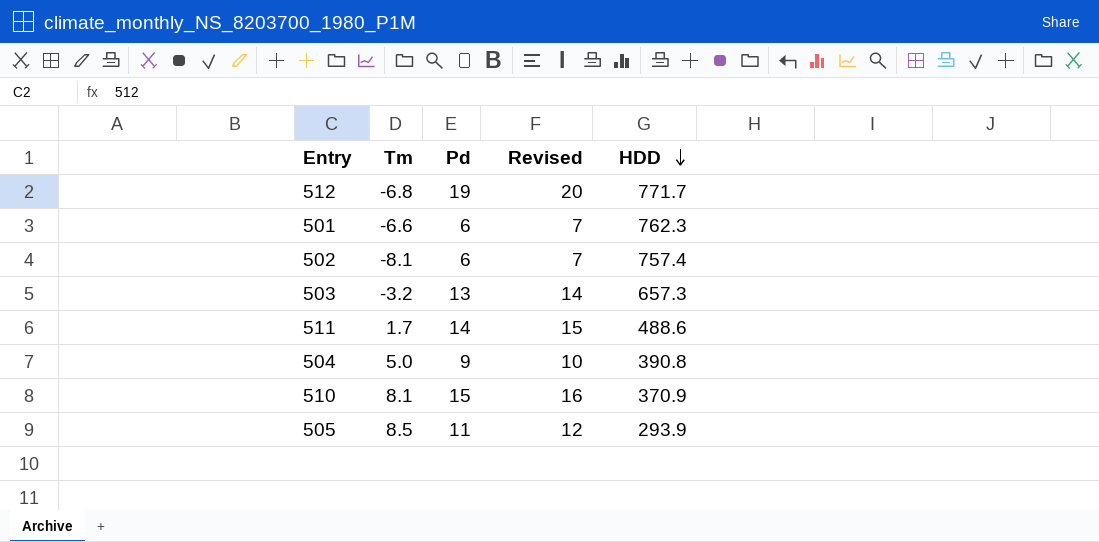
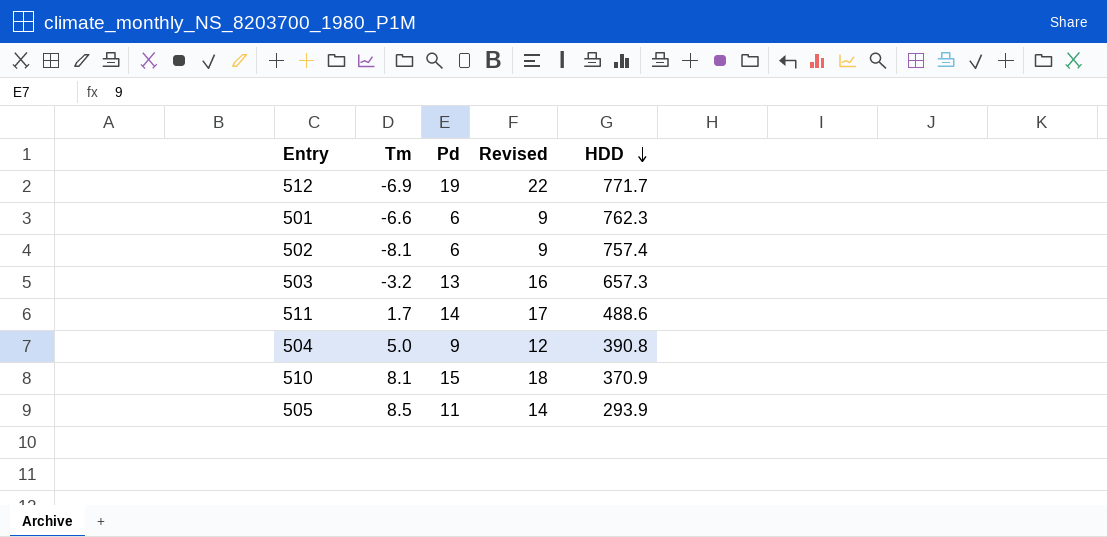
column Revised | formula: [Pd] + 1 -> [Pd] + 3
512 | Tm: -6.8 -> -6.9

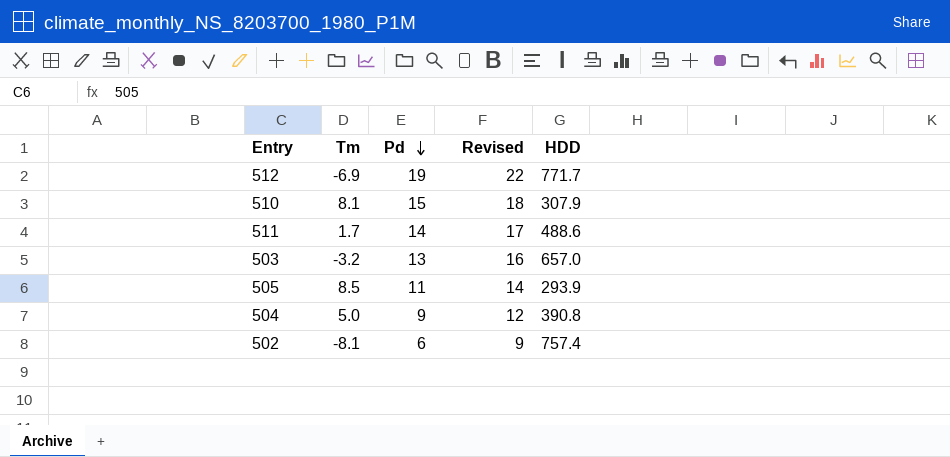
row order: HDD descending -> Pd descending
row 501: -6.6 | 6 | 9 | 762.3 -> none
510 | HDD: 370.9 -> 307.9
503 | HDD: 657.3 -> 657.0

